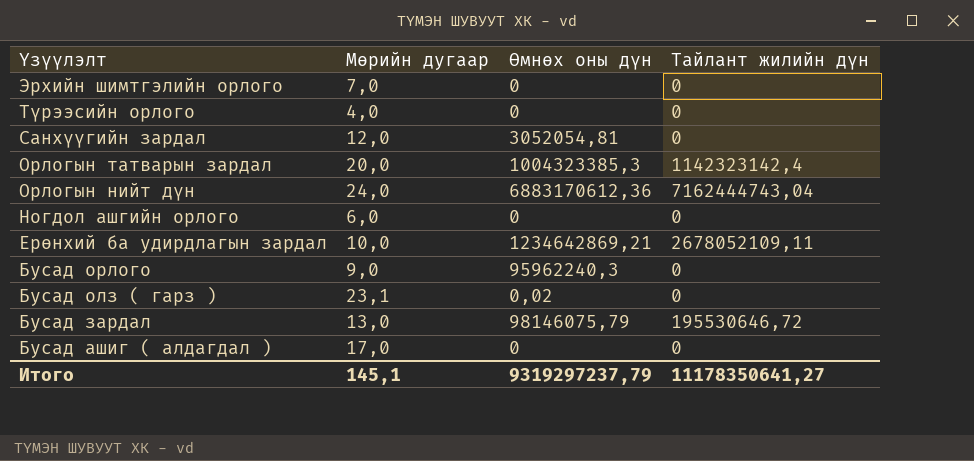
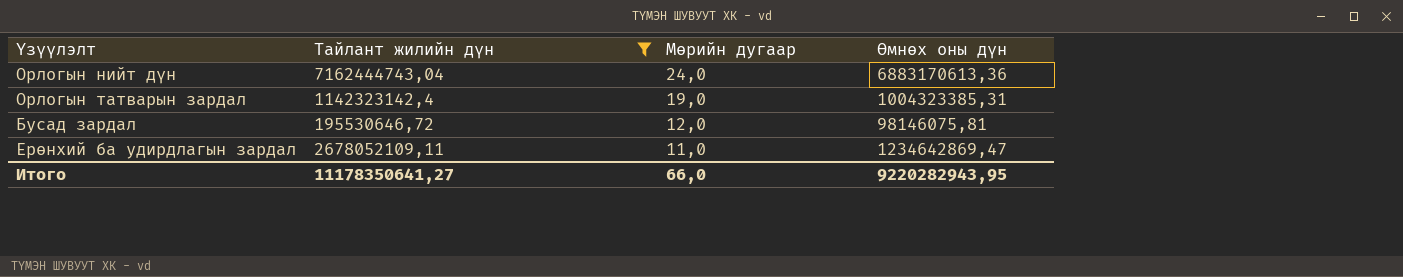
filter: none -> Тайлант жилийн дүн != 0
row order: Үзүүлэлт descending -> Мөрийн дугаар descending
column Тайлант жилийн дүн | position: 4 -> 2
Орлогын нийт дүн | Өмнөх оны дүн: 6883170612,36 -> 6883170613,36
Орлогын татварын зардал | Мөрийн дугаар: 20,0 -> 19,0
Орлогын татварын зардал | Өмнөх оны дүн: 1004323385,3 -> 1004323385,31
Бусад зардал | Мөрийн дугаар: 13,0 -> 12,0
Бусад зардал | Өмнөх оны дүн: 98146075,79 -> 98146075,81
Ерөнхий ба удирдлагын зардал | Мөрийн дугаар: 10,0 -> 11,0
Ерөнхий ба удирдлагын зардал | Өмнөх оны дүн: 1234642869,21 -> 1234642869,47
Итого | Мөрийн дугаар: 145,1 -> 66,0
Итого | Өмнөх оны дүн: 9319297237,79 -> 9220282943,95

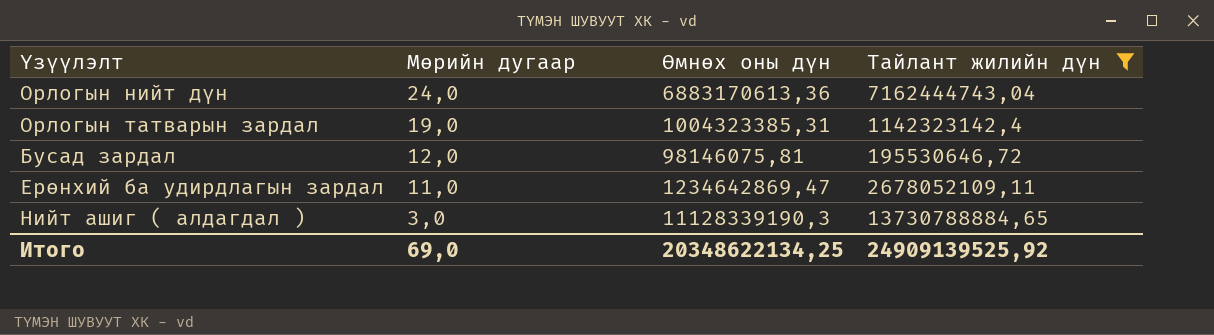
column Тайлант жилийн дүн | position: 2 -> 4
row Нийт ашиг ( алдагдал ): none -> 3,0 | 11128339190,3 | 13730788884,65
Итого | Мөрийн дугаар: 66,0 -> 69,0
Итого | Өмнөх оны дүн: 9220282943,95 -> 20348622134,25
Итого | Тайлант жилийн дүн: 11178350641,27 -> 24909139525,92

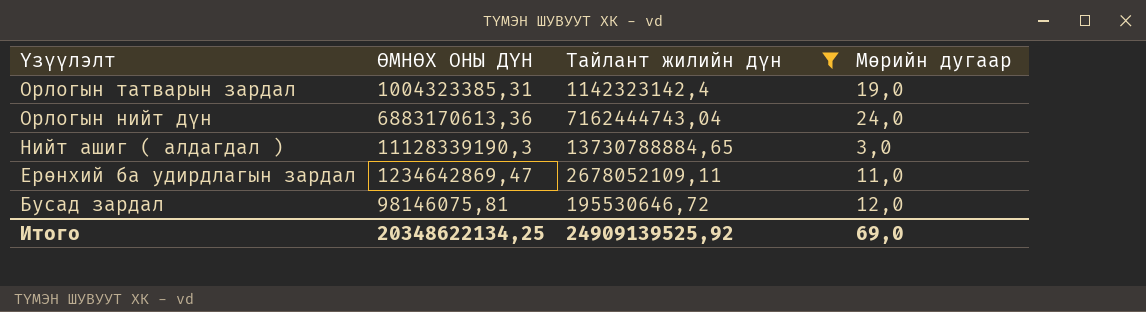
row order: Мөрийн дугаар descending -> Үзүүлэлт descending
column name: Өмнөх оны дүн -> ӨМНӨХ ОНЫ ДҮН
column Мөрийн дугаар | position: 2 -> 4

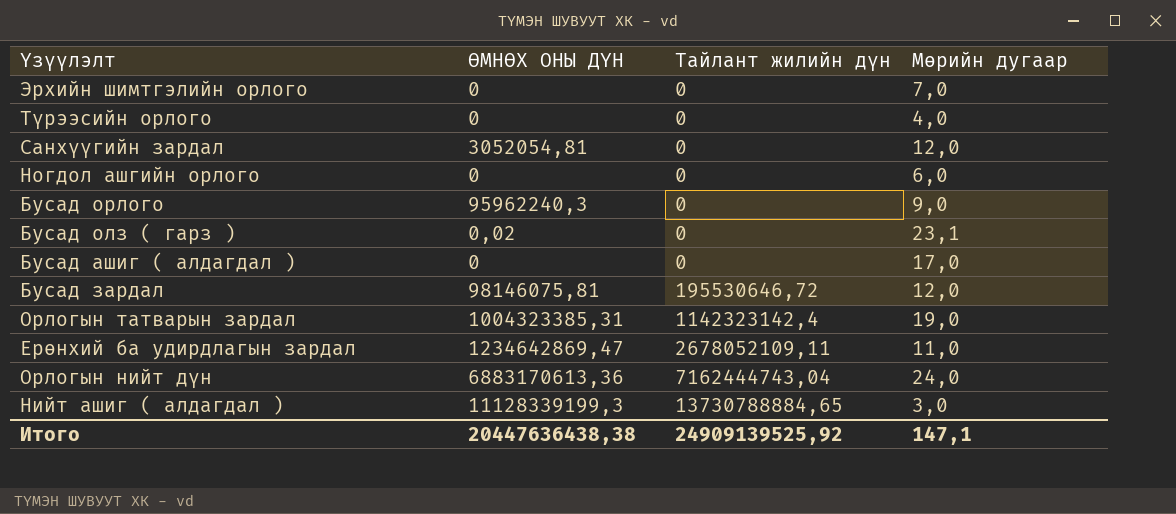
filter: Тайлант жилийн дүн != 0 -> none
row order: Үзүүлэлт descending -> Тайлант жилийн дүн ascending
Нийт ашиг ( алдагдал ) | ӨМНӨХ ОНЫ ДҮН: 11128339190,3 -> 11128339199,3
Итого | ӨМНӨХ ОНЫ ДҮН: 20348622134,25 -> 20447636438,38
Итого | Мөрийн дугаар: 69,0 -> 147,1

